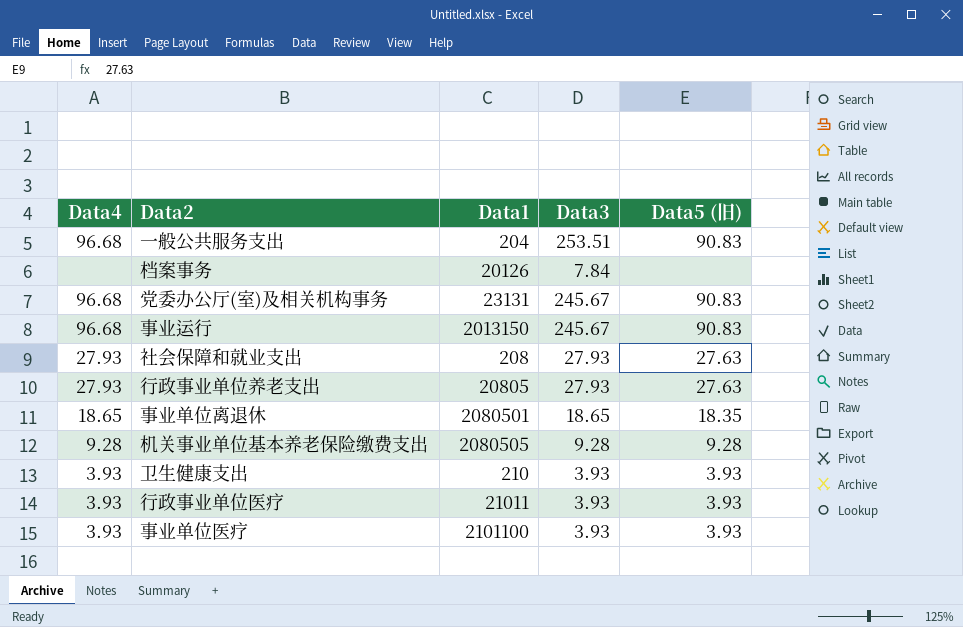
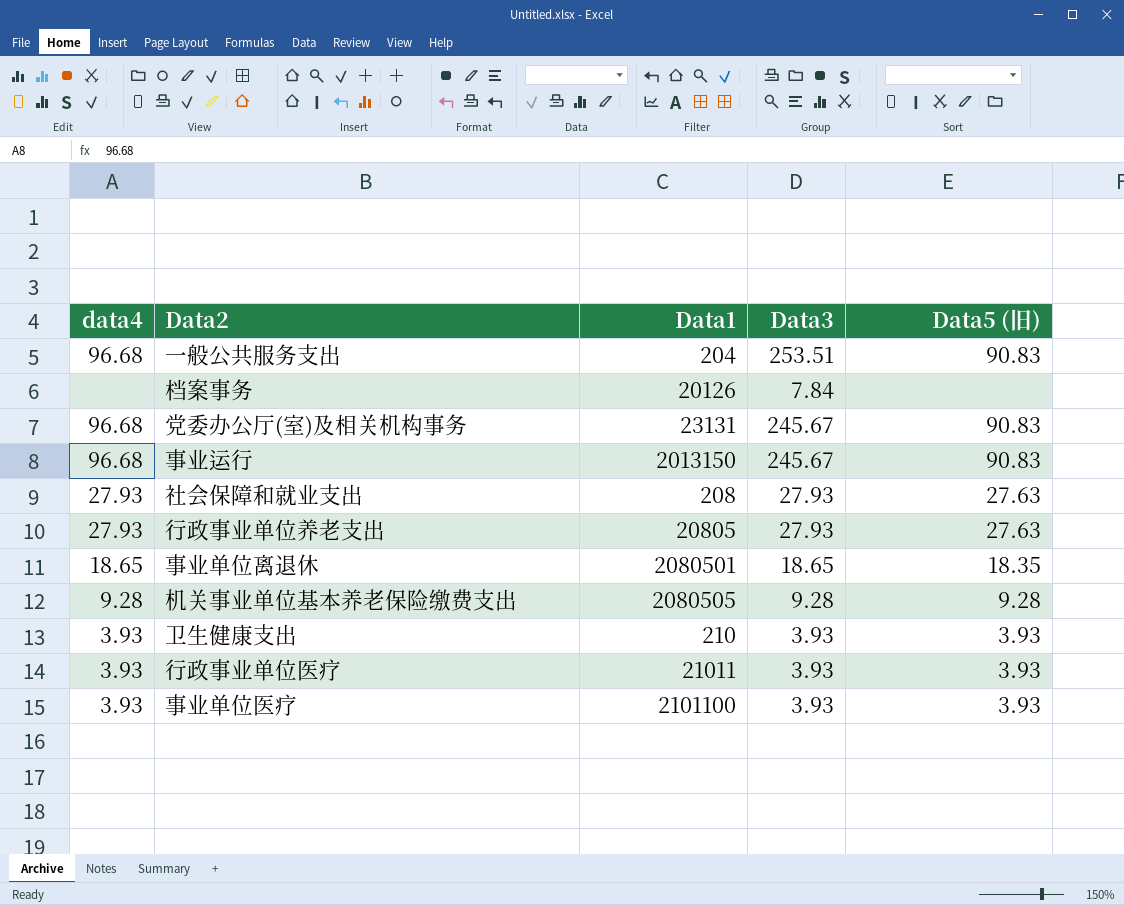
column name: Data4 -> data4

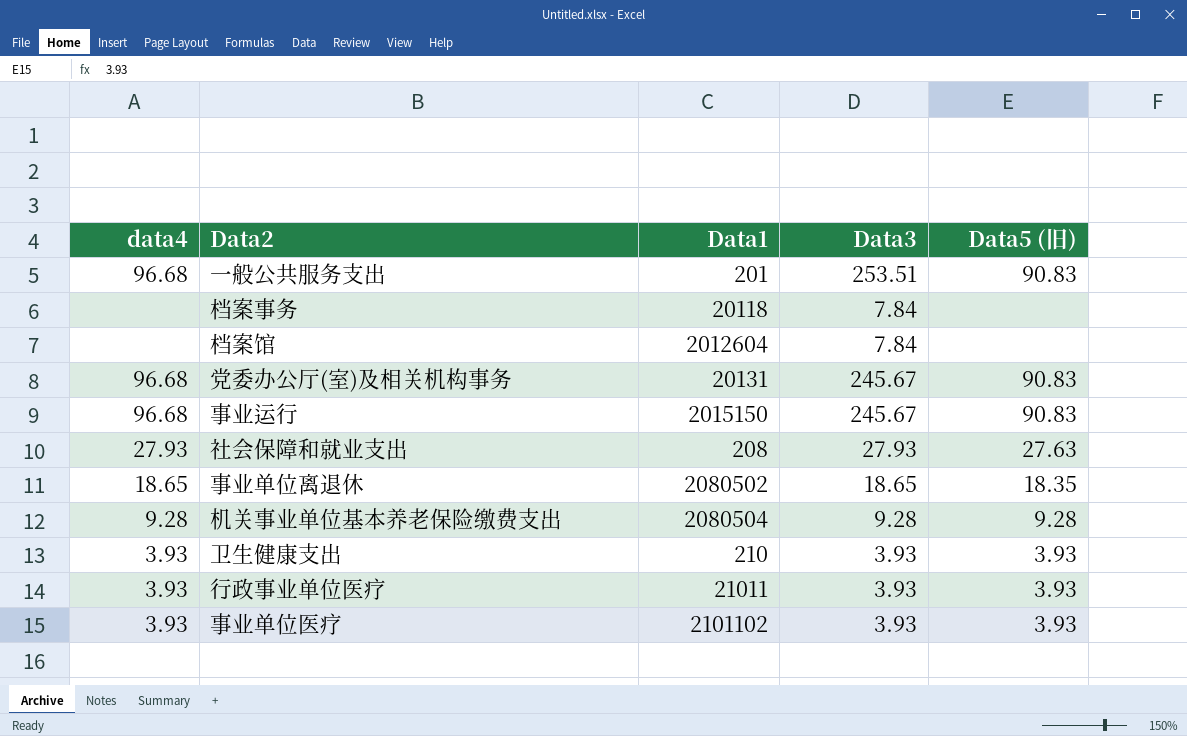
row 行政事业单位养老支出: 27.93 | 20805 | 27.93 | 27.63 -> none
一般公共服务支出 | Data1: 204 -> 201
档案事务 | Data1: 20126 -> 20118
row 档案馆: none -> none | 2012604 | 7.84 | none
党委办公厅(室)及相关机构事务 | Data1: 23131 -> 20131
事业运行 | Data1: 2013150 -> 2015150
事业单位离退休 | Data1: 2080501 -> 2080502
机关事业单位基本养老保险缴费支出 | Data1: 2080505 -> 2080504
事业单位医疗 | Data1: 2101100 -> 2101102

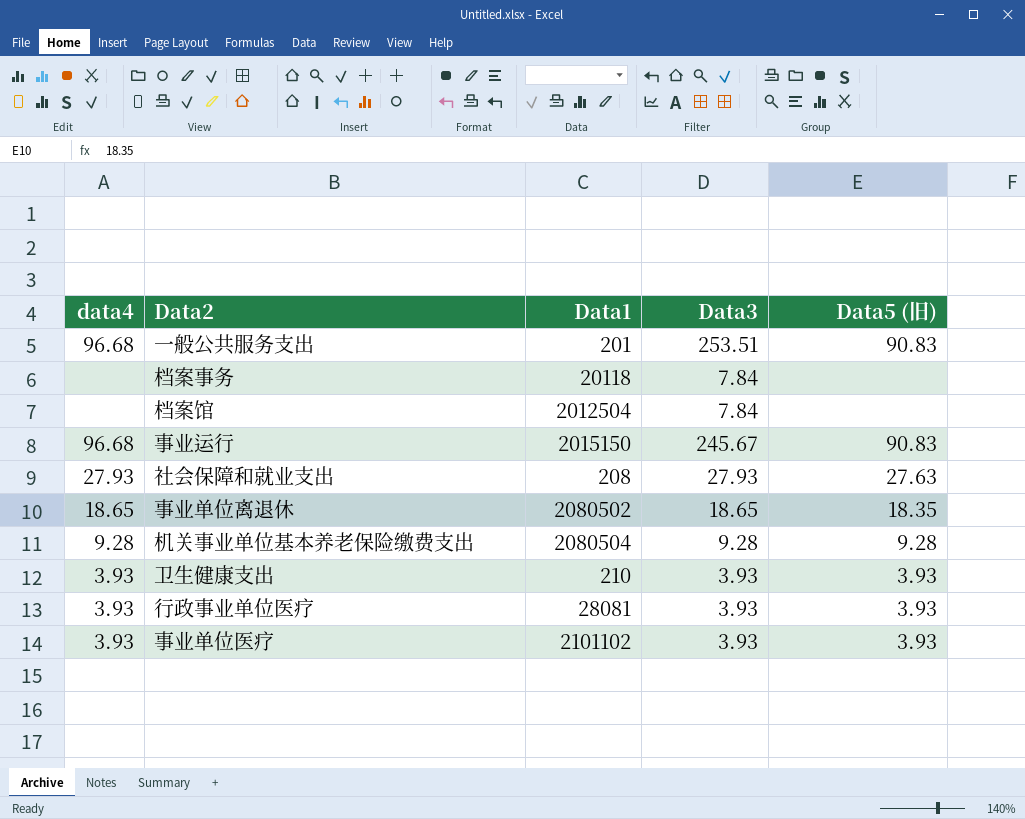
row 党委办公厅(室)及相关机构事务: 96.68 | 20131 | 245.67 | 90.83 -> none
档案馆 | Data1: 2012604 -> 2012504
行政事业单位医疗 | Data1: 21011 -> 28081

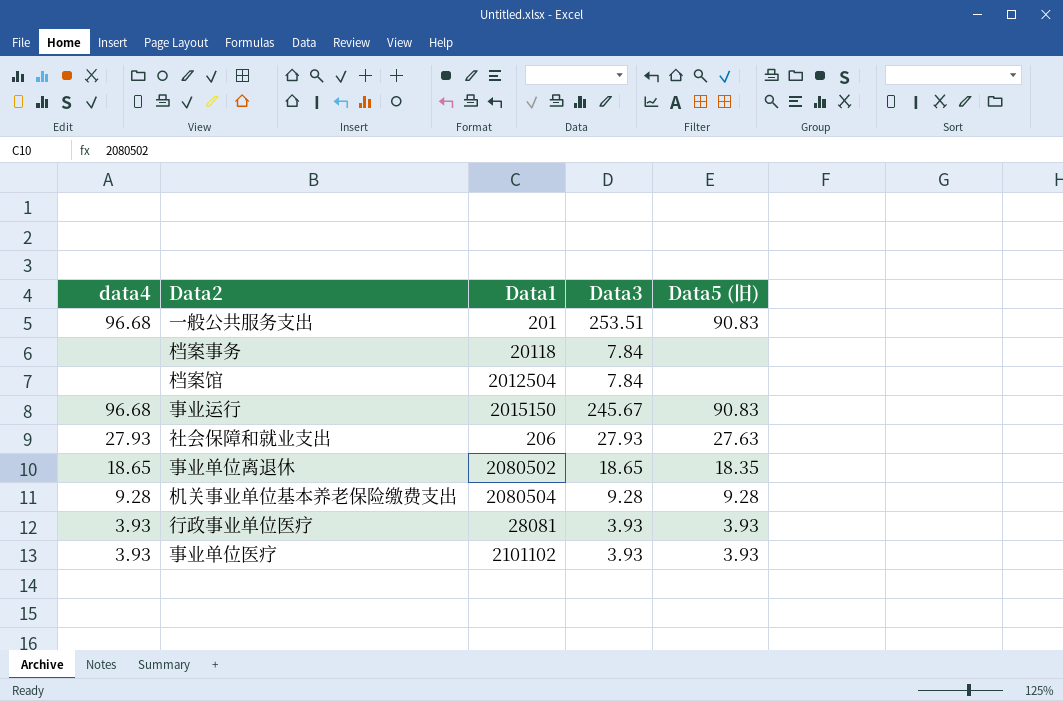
row 卫生健康支出: 3.93 | 210 | 3.93 | 3.93 -> none
社会保障和就业支出 | Data1: 208 -> 206

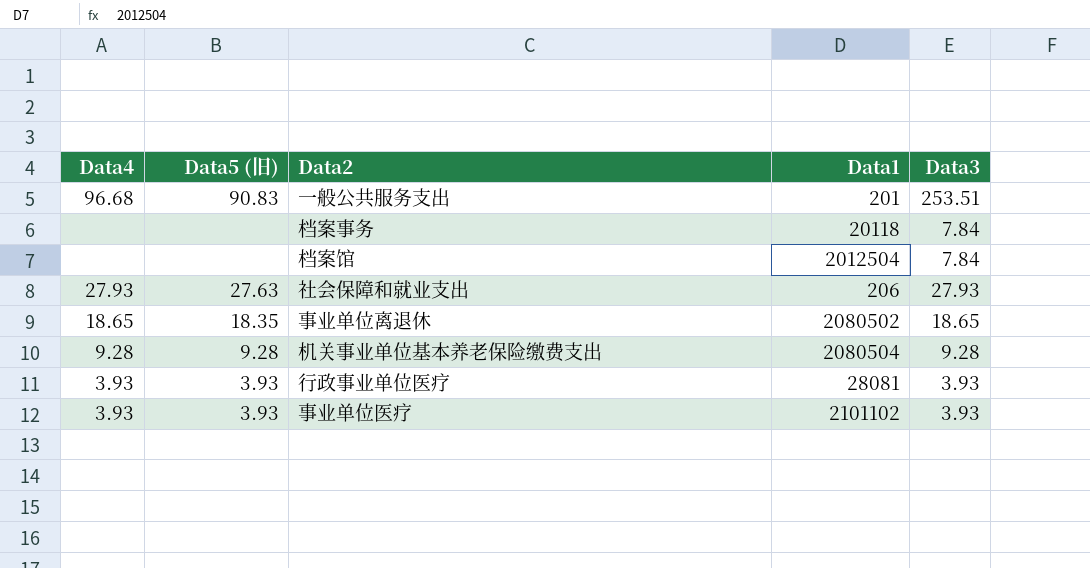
column name: data4 -> Data4
column Data5 (旧) | position: 5 -> 2
row 事业运行: 96.68 | 2015150 | 245.67 | 90.83 -> none

